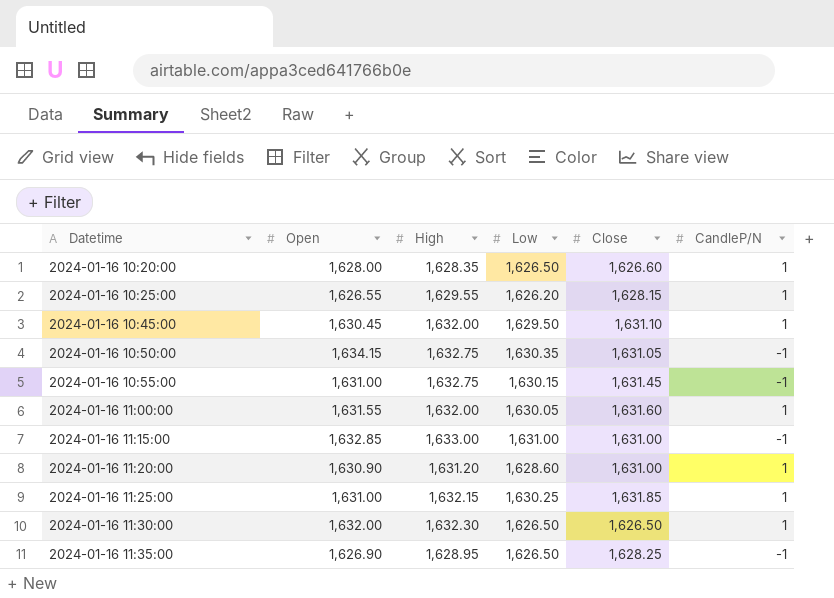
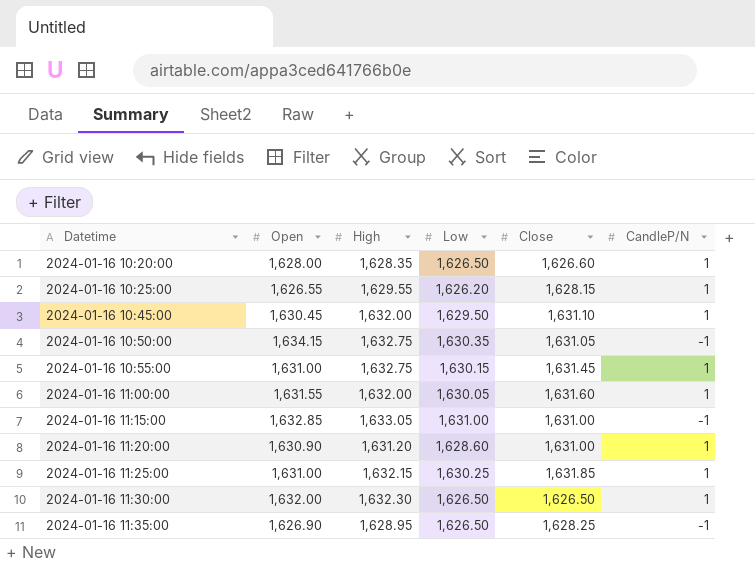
2024-01-16 10:55:00 | CandleP/N: -1 -> 1
2024-01-16 11:15:00 | High: 1,633.00 -> 1,633.05

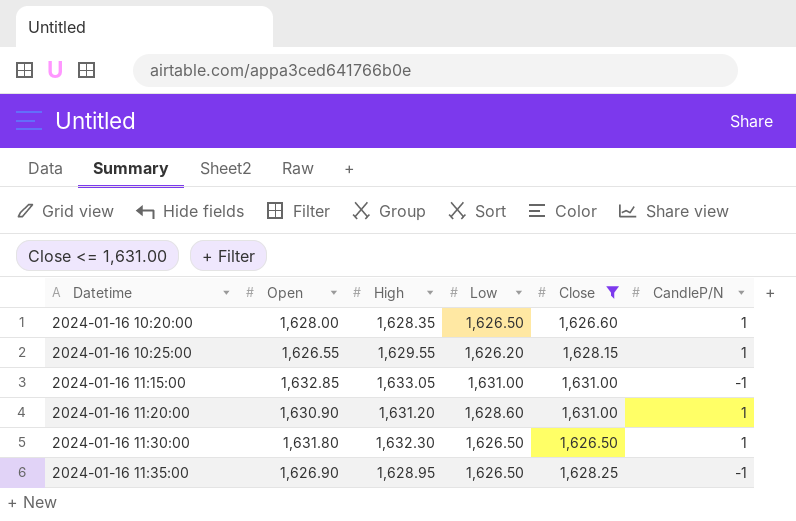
filter: none -> Close <= 1,631.00
2024-01-16 11:30:00 | Open: 1,632.00 -> 1,631.80

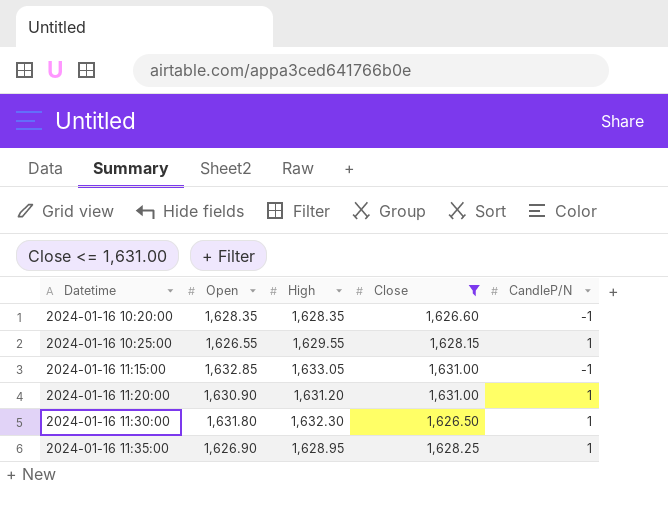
column Low | position: 4 -> none
2024-01-16 10:20:00 | Open: 1,628.00 -> 1,628.35
2024-01-16 10:20:00 | CandleP/N: 1 -> -1
2024-01-16 11:35:00 | CandleP/N: -1 -> 1

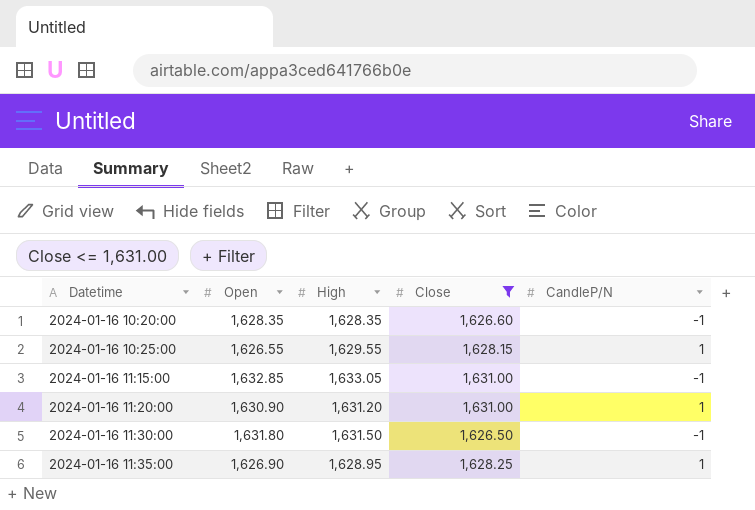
2024-01-16 11:30:00 | High: 1,632.30 -> 1,631.50
2024-01-16 11:30:00 | CandleP/N: 1 -> -1

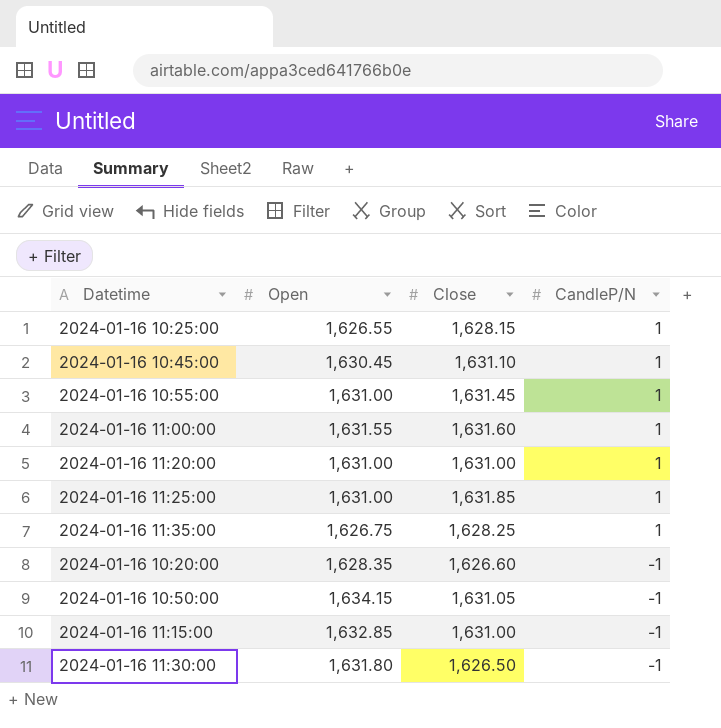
filter: Close <= 1,631.00 -> none
row order: Datetime ascending -> CandleP/N descending
column High | position: 3 -> none
2024-01-16 11:20:00 | Open: 1,630.90 -> 1,631.00
2024-01-16 11:35:00 | Open: 1,626.90 -> 1,626.75

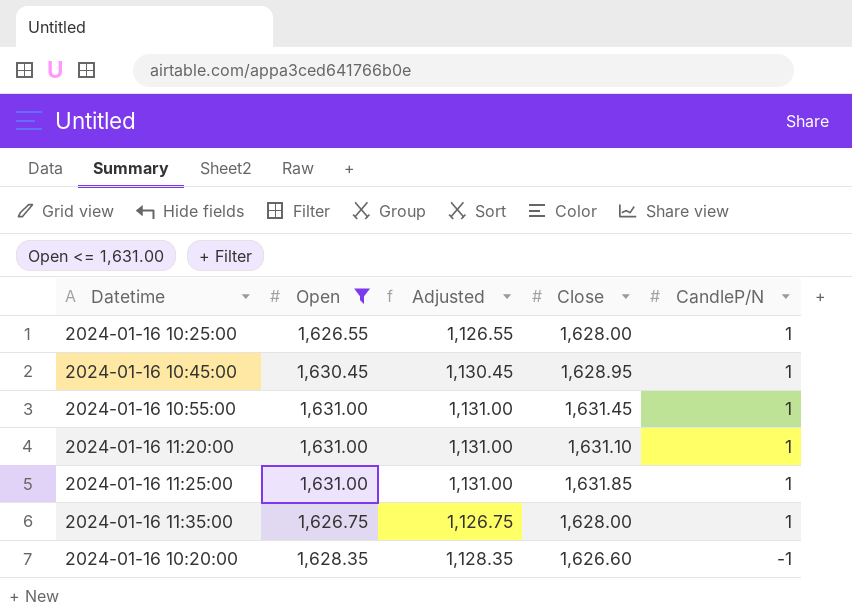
filter: none -> Open <= 1,631.00
column Adjusted | formula: none -> [Open] - 500
2024-01-16 10:25:00 | Close: 1,628.15 -> 1,628.00
2024-01-16 10:45:00 | Close: 1,631.10 -> 1,628.95
2024-01-16 11:20:00 | Close: 1,631.00 -> 1,631.10
2024-01-16 11:35:00 | Close: 1,628.25 -> 1,628.00

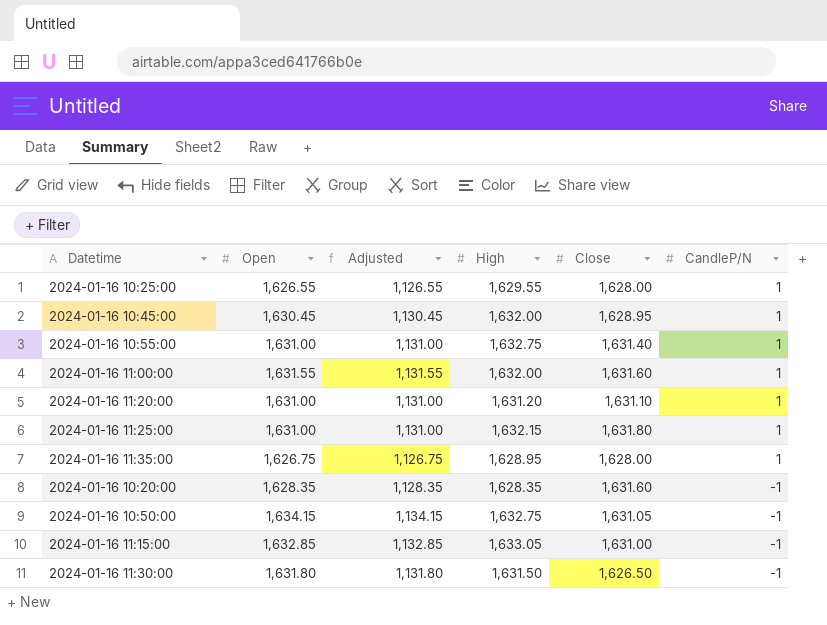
filter: Open <= 1,631.00 -> none
column High | position: none -> 4
2024-01-16 10:55:00 | Close: 1,631.45 -> 1,631.40
2024-01-16 11:25:00 | Close: 1,631.85 -> 1,631.80
2024-01-16 10:20:00 | Close: 1,626.60 -> 1,631.60

